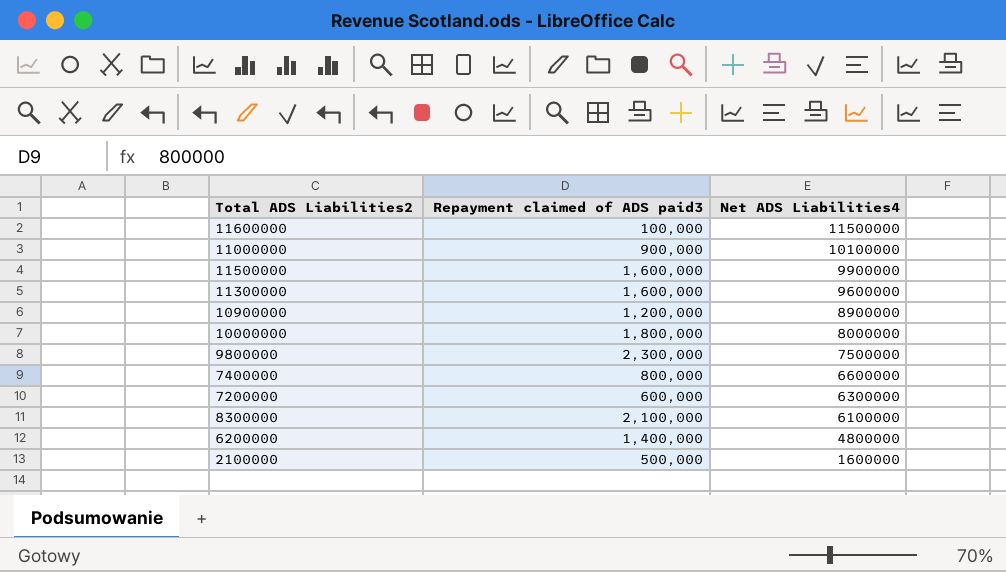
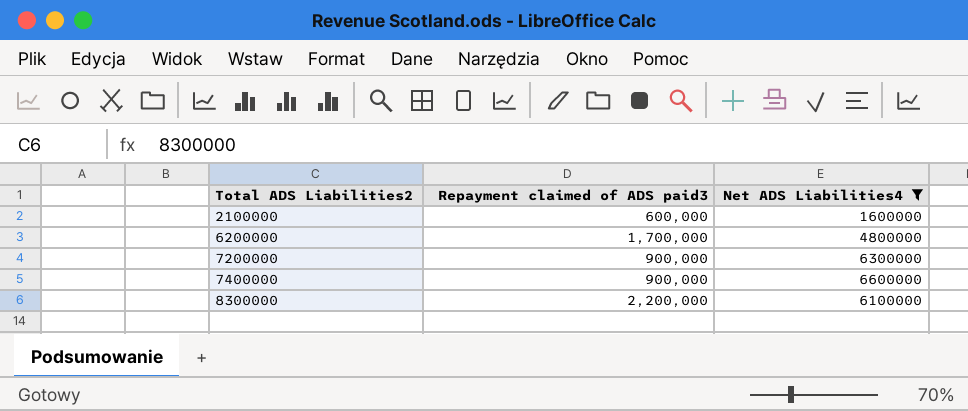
filter: none -> Net ADS Liabilities4 <= 6600000
row order: Net ADS Liabilities4 descending -> Total ADS Liabilities2 ascending
2100000 | Repayment claimed of ADS paid3: 500,000 -> 600,000
6200000 | Repayment claimed of ADS paid3: 1,400,000 -> 1,700,000
7200000 | Repayment claimed of ADS paid3: 600,000 -> 900,000
7400000 | Repayment claimed of ADS paid3: 800,000 -> 900,000
8300000 | Repayment claimed of ADS paid3: 2,100,000 -> 2,200,000

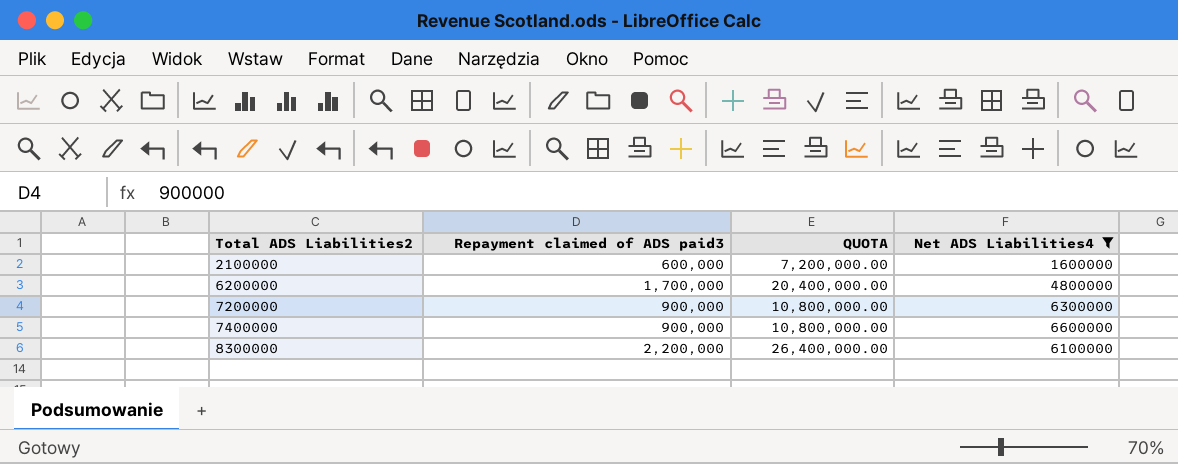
column QUOTA | formula: none -> [Repayment claimed of ADS paid3] * 12

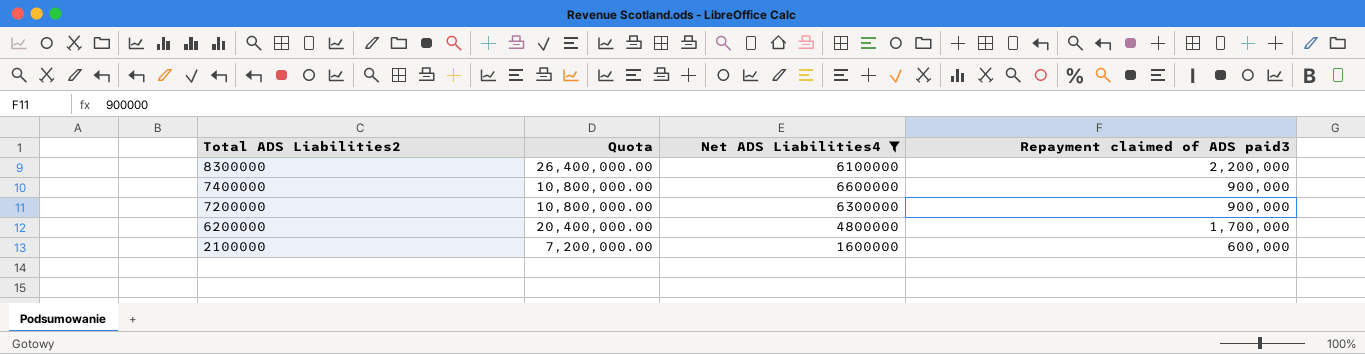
row order: Total ADS Liabilities2 ascending -> Total ADS Liabilities2 descending
column name: QUOTA -> Quota
column Repayment claimed of ADS paid3 | position: 2 -> 4

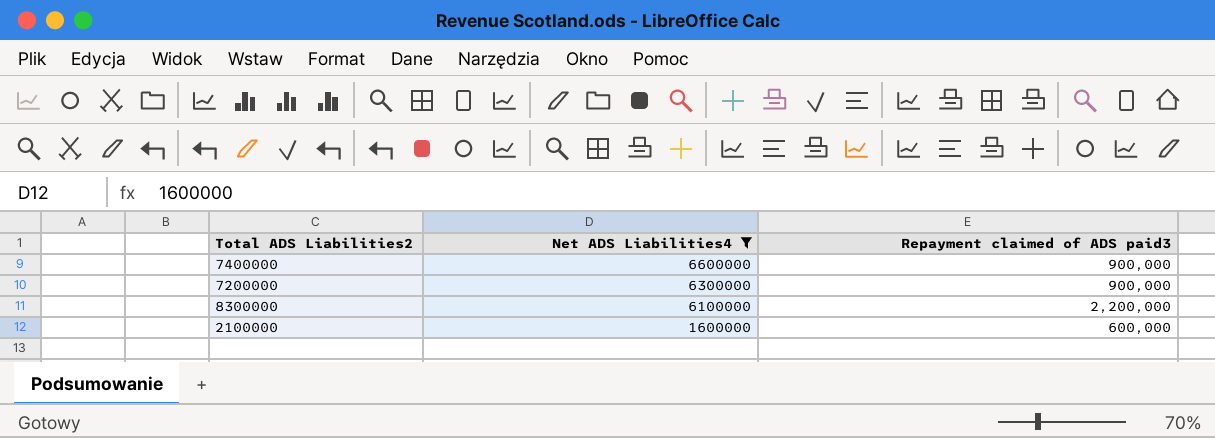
row order: Total ADS Liabilities2 descending -> Net ADS Liabilities4 descending
column Quota | formula: [Repayment claimed of ADS paid3] * 12 -> none
row 6200000: 20,400,000.00 | 4800000 | 1,700,000 -> none

